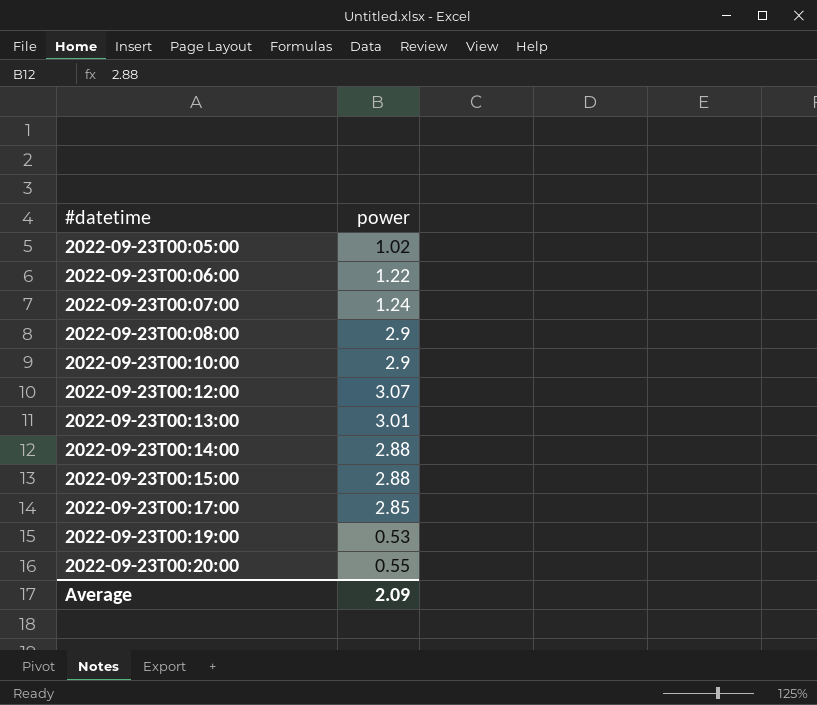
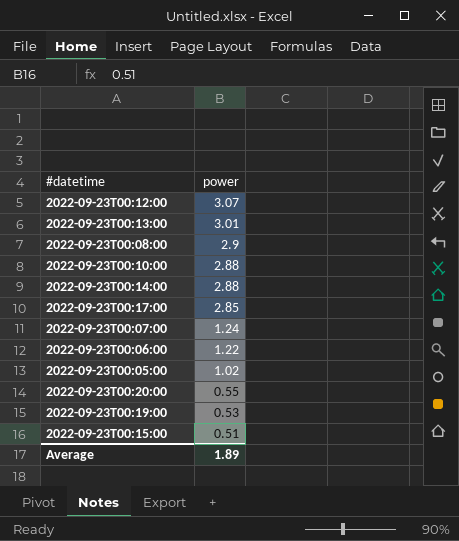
row order: #datetime ascending -> power descending
2022-09-23T00:10:00 | power: 2.9 -> 2.88
2022-09-23T00:15:00 | power: 2.88 -> 0.51
Average | power: 2.09 -> 1.89

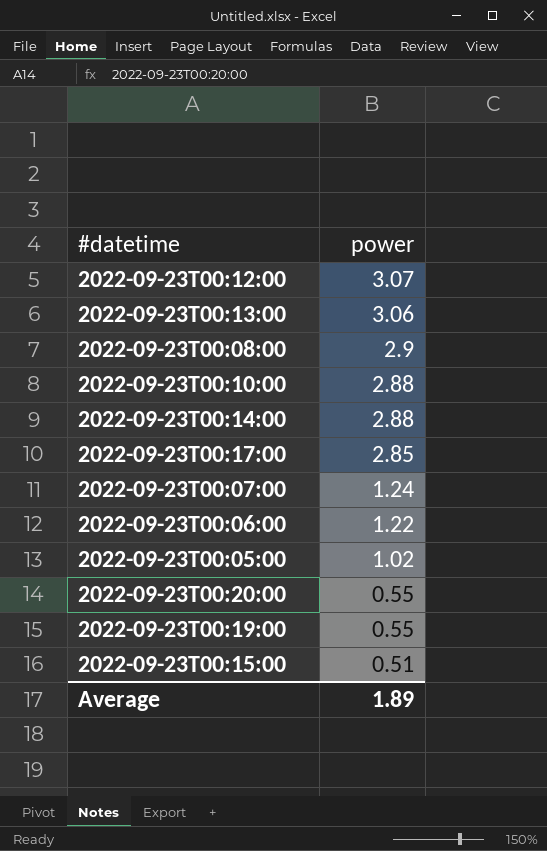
2022-09-23T00:13:00 | power: 3.01 -> 3.06
2022-09-23T00:19:00 | power: 0.53 -> 0.55

